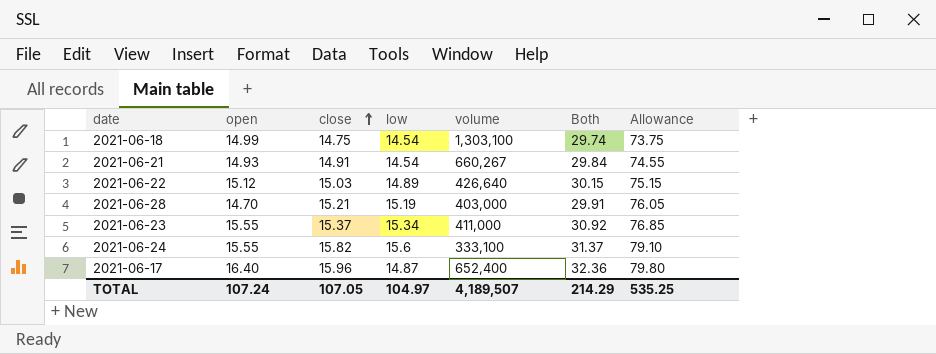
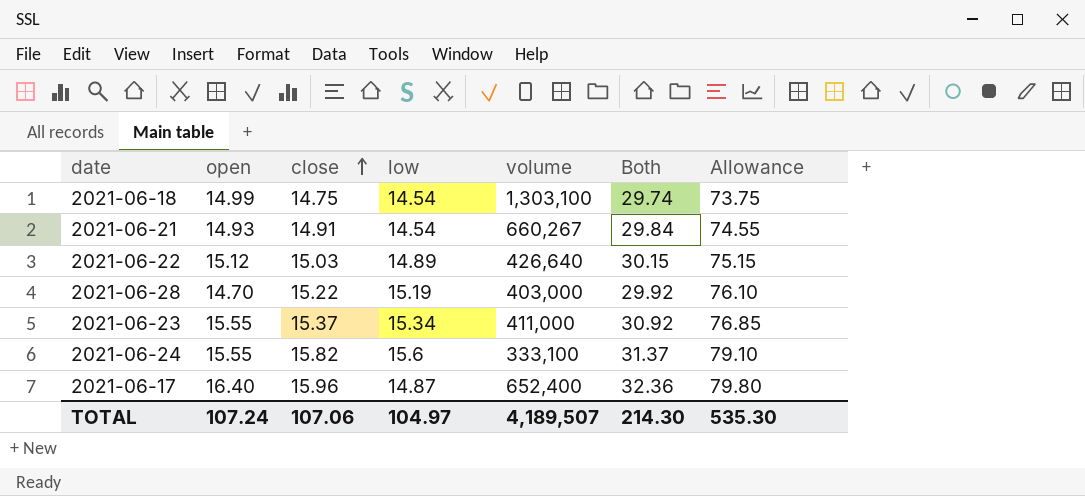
2021-06-28 | close: 15.21 -> 15.22
2021-06-28 | Both: 29.91 -> 29.92
2021-06-28 | Allowance: 76.05 -> 76.10
TOTAL | close: 107.05 -> 107.06
TOTAL | Both: 214.29 -> 214.30
TOTAL | Allowance: 535.25 -> 535.30

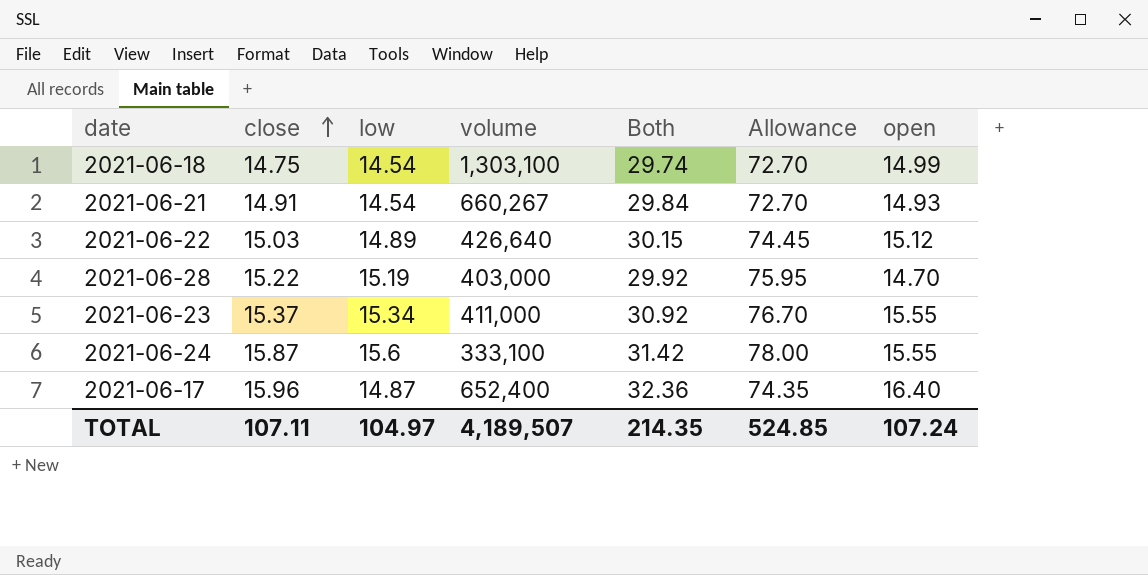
column Allowance | formula: [close] * 5 -> [low] * 5
column open | position: 2 -> 7
2021-06-24 | close: 15.82 -> 15.87
2021-06-24 | Both: 31.37 -> 31.42
TOTAL | close: 107.06 -> 107.11
TOTAL | Both: 214.30 -> 214.35
TOTAL | Allowance: 535.30 -> 524.85

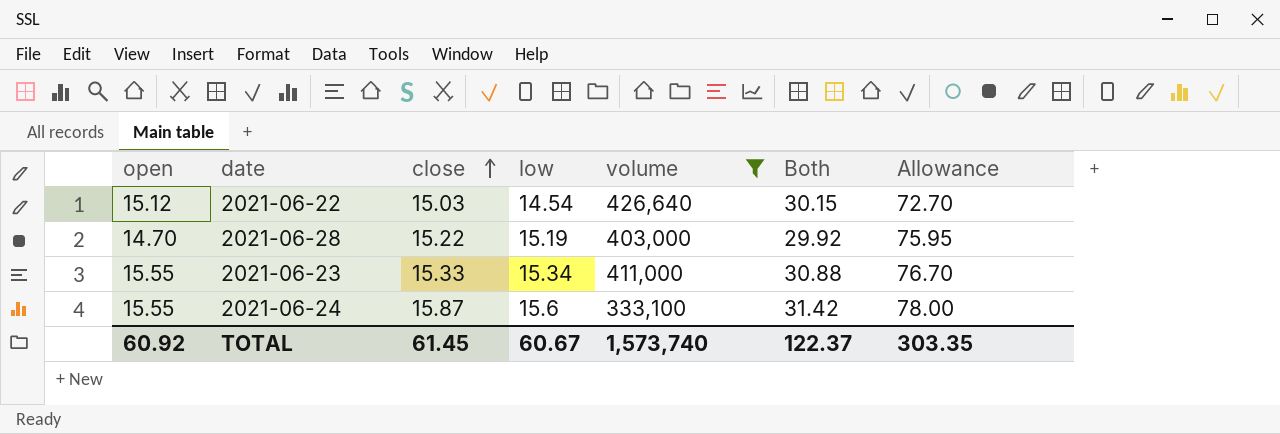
filter: none -> volume <= 426,640
column open | position: 7 -> 1
2021-06-22 | low: 14.89 -> 14.54
2021-06-22 | Allowance: 74.45 -> 72.70
2021-06-23 | close: 15.37 -> 15.33
2021-06-23 | Both: 30.92 -> 30.88
TOTAL | open: 107.24 -> 60.92
TOTAL | close: 107.11 -> 61.45
TOTAL | low: 104.97 -> 60.67
TOTAL | volume: 4,189,507 -> 1,573,740
TOTAL | Both: 214.35 -> 122.37
TOTAL | Allowance: 524.85 -> 303.35

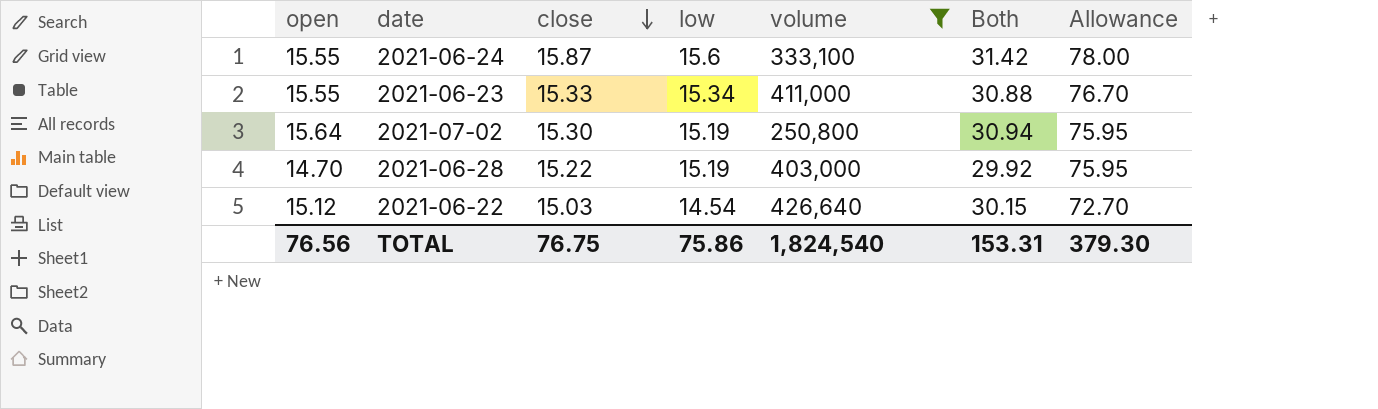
row order: close ascending -> close descending
row 2021-07-02: none -> 15.64 | 15.30 | 15.19 | 250,800 | 30.94 | 75.95
TOTAL | open: 60.92 -> 76.56
TOTAL | close: 61.45 -> 76.75
TOTAL | low: 60.67 -> 75.86
TOTAL | volume: 1,573,740 -> 1,824,540
TOTAL | Both: 122.37 -> 153.31
TOTAL | Allowance: 303.35 -> 379.30

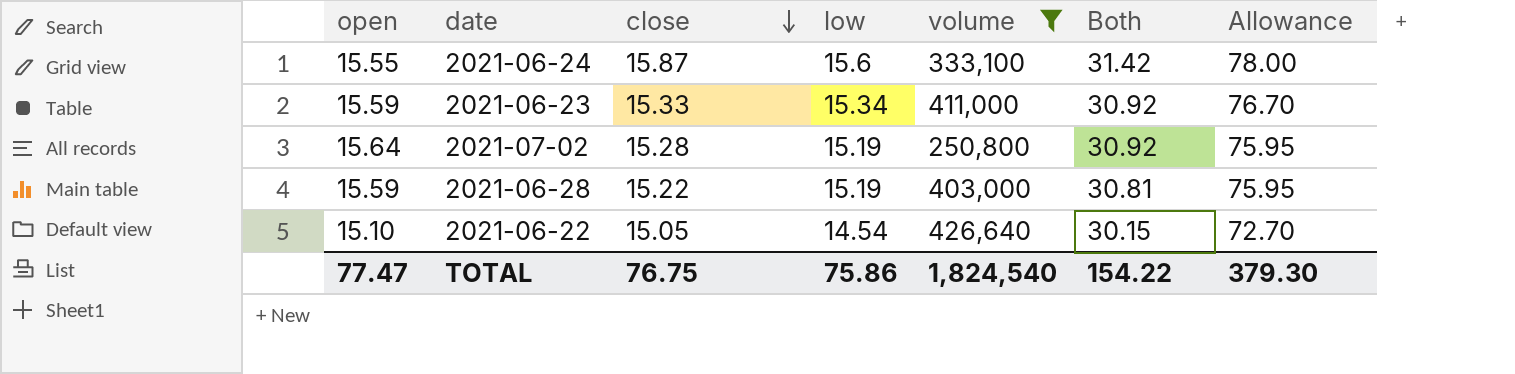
2021-06-23 | open: 15.55 -> 15.59
2021-06-23 | Both: 30.88 -> 30.92
2021-07-02 | close: 15.30 -> 15.28
2021-07-02 | Both: 30.94 -> 30.92
2021-06-28 | open: 14.70 -> 15.59
2021-06-28 | Both: 29.92 -> 30.81
2021-06-22 | open: 15.12 -> 15.10
2021-06-22 | close: 15.03 -> 15.05
TOTAL | open: 76.56 -> 77.47
TOTAL | Both: 153.31 -> 154.22

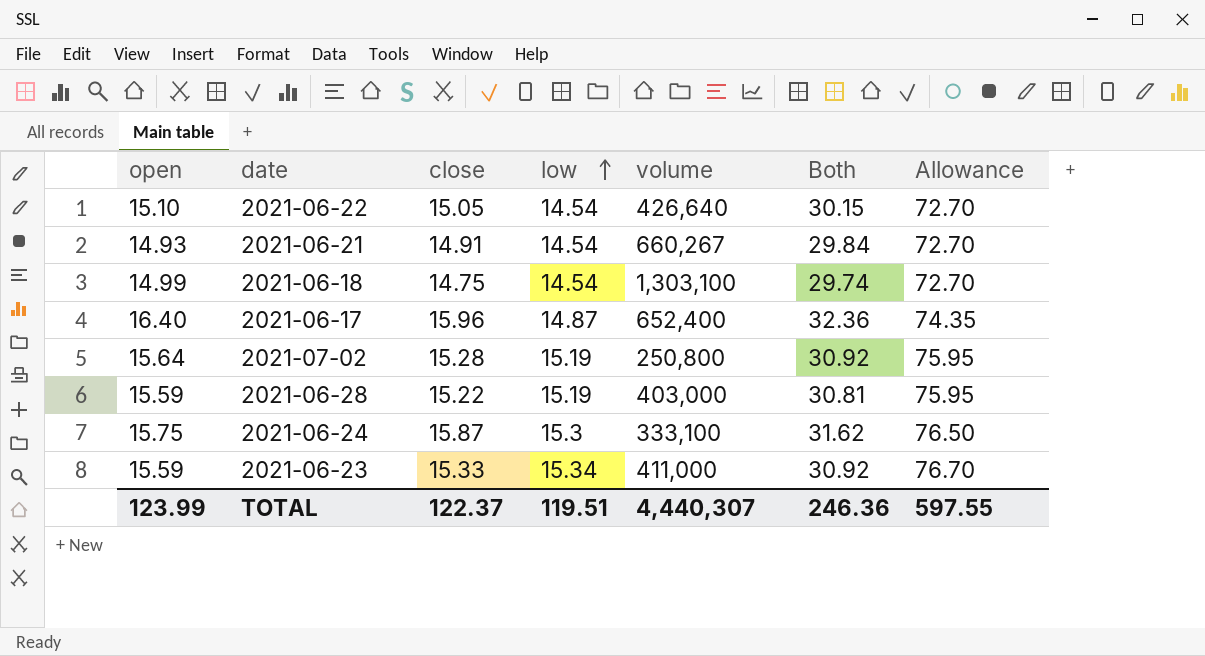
filter: volume <= 426,640 -> none
row order: close descending -> low ascending
2021-06-24 | open: 15.55 -> 15.75
2021-06-24 | low: 15.6 -> 15.3
2021-06-24 | Both: 31.42 -> 31.62
2021-06-24 | Allowance: 78.00 -> 76.50
TOTAL | open: 77.47 -> 123.99
TOTAL | close: 76.75 -> 122.37
TOTAL | low: 75.86 -> 119.51
TOTAL | volume: 1,824,540 -> 4,440,307
TOTAL | Both: 154.22 -> 246.36
TOTAL | Allowance: 379.30 -> 597.55

